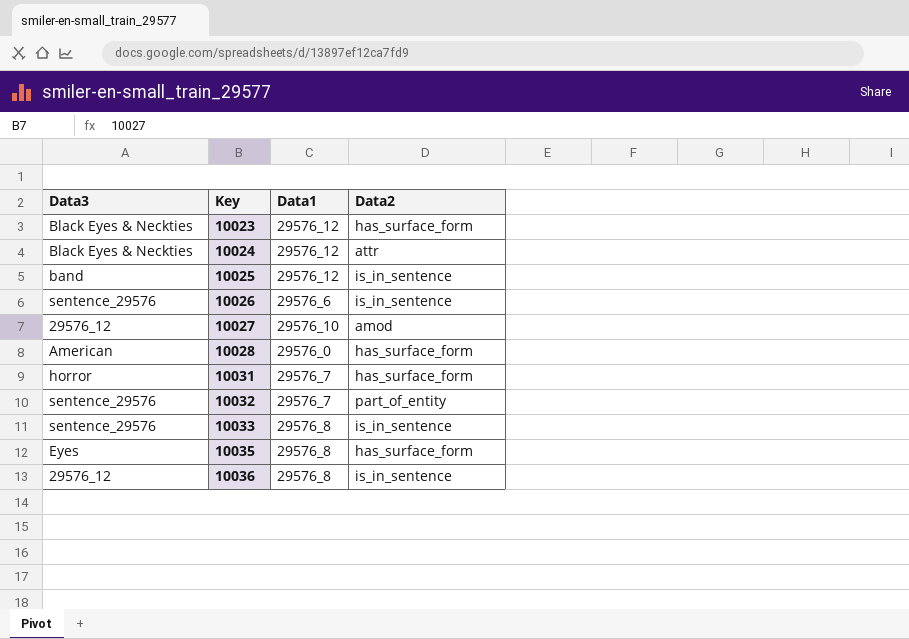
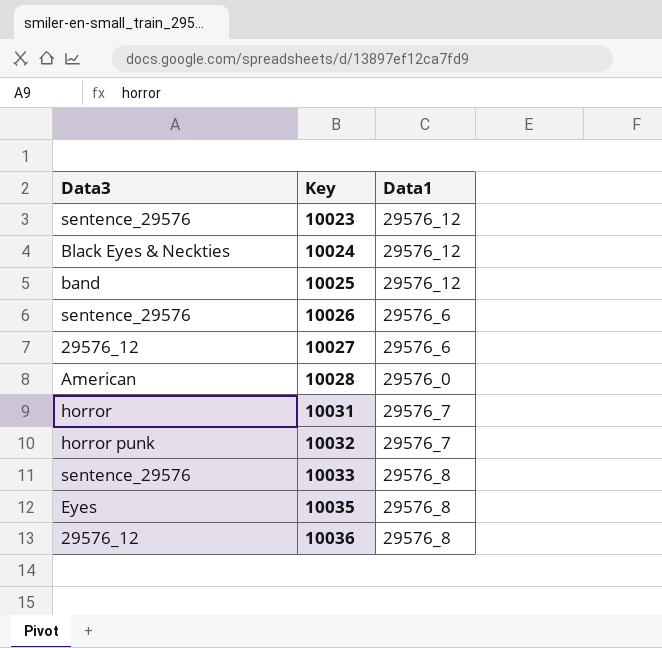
column Data2 | position: 4 -> none
10023 | Data3: Black Eyes & Neckties -> sentence_29576
10027 | Data1: 29576_10 -> 29576_6
10032 | Data3: sentence_29576 -> horror punk

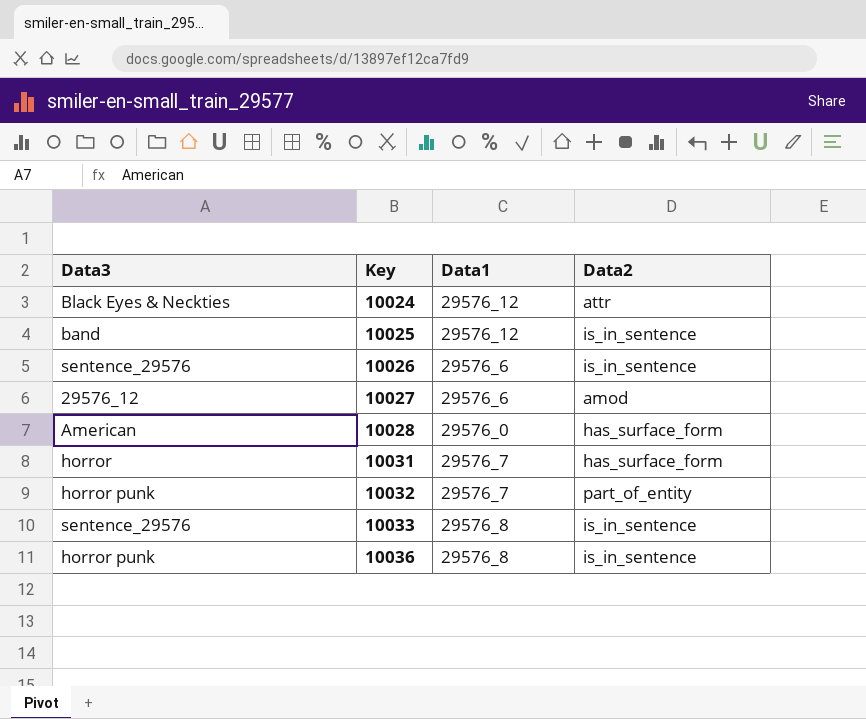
column Data2 | position: none -> 4
row 10023: sentence_29576 | 29576_12 -> none
row 10035: Eyes | 29576_8 -> none
10036 | Data3: 29576_12 -> horror punk

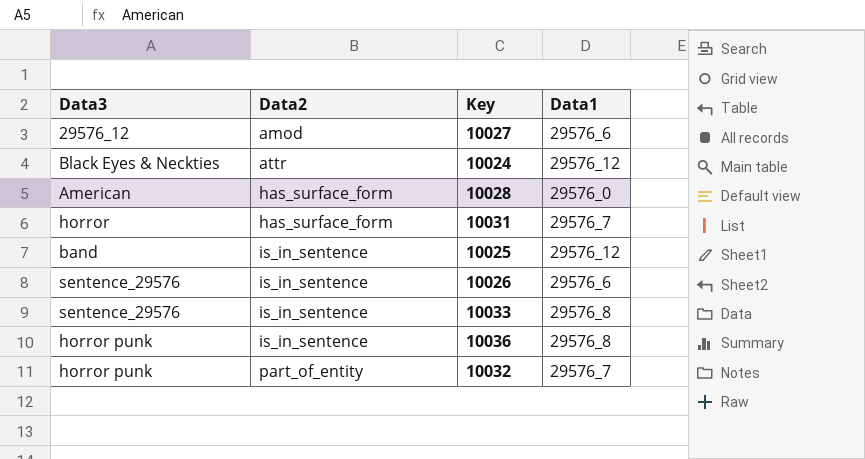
row order: Key ascending -> Data2 ascending
column Data2 | position: 4 -> 2

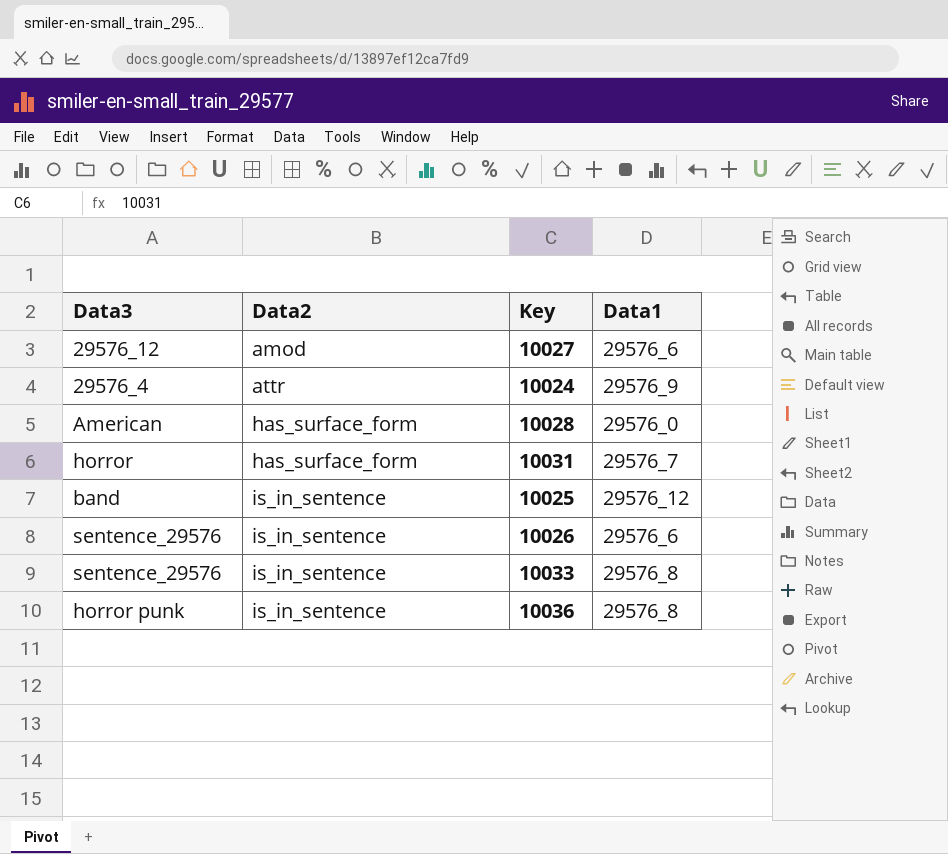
row 10032: horror punk | part_of_entity | 29576_7 -> none
10024 | Data3: Black Eyes & Neckties -> 29576_4
10024 | Data1: 29576_12 -> 29576_9

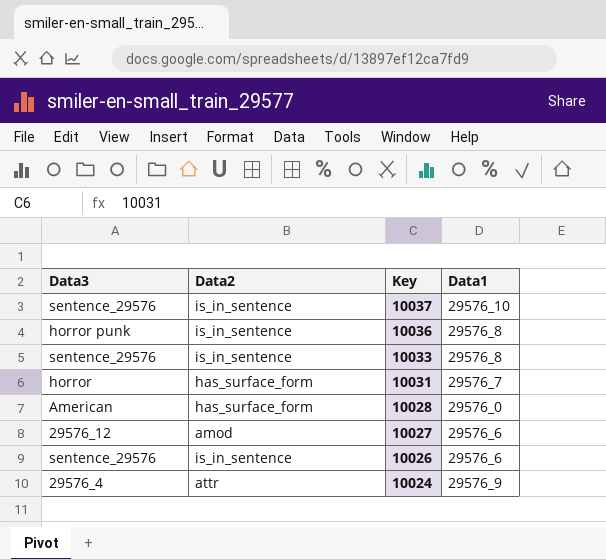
row order: Data2 ascending -> Key descending
row 10025: band | is_in_sentence | 29576_12 -> none
row 10037: none -> sentence_29576 | is_in_sentence | 29576_10

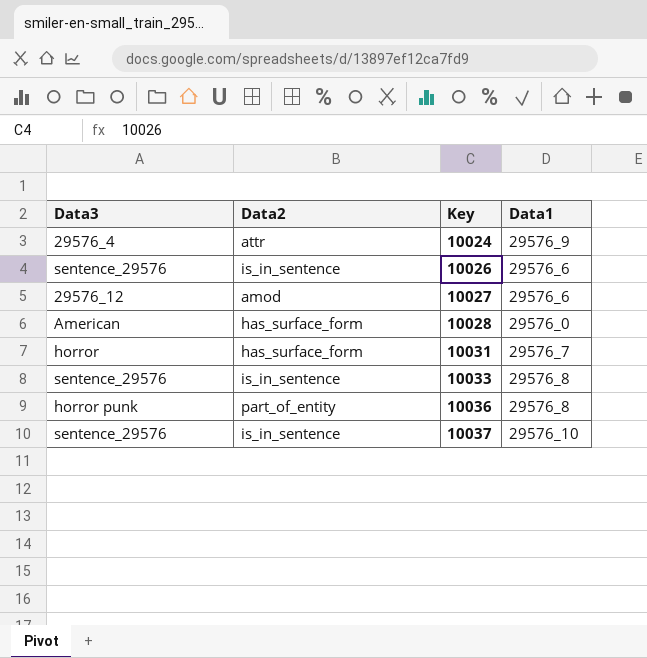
row order: Key descending -> Key ascending
10036 | Data2: is_in_sentence -> part_of_entity

